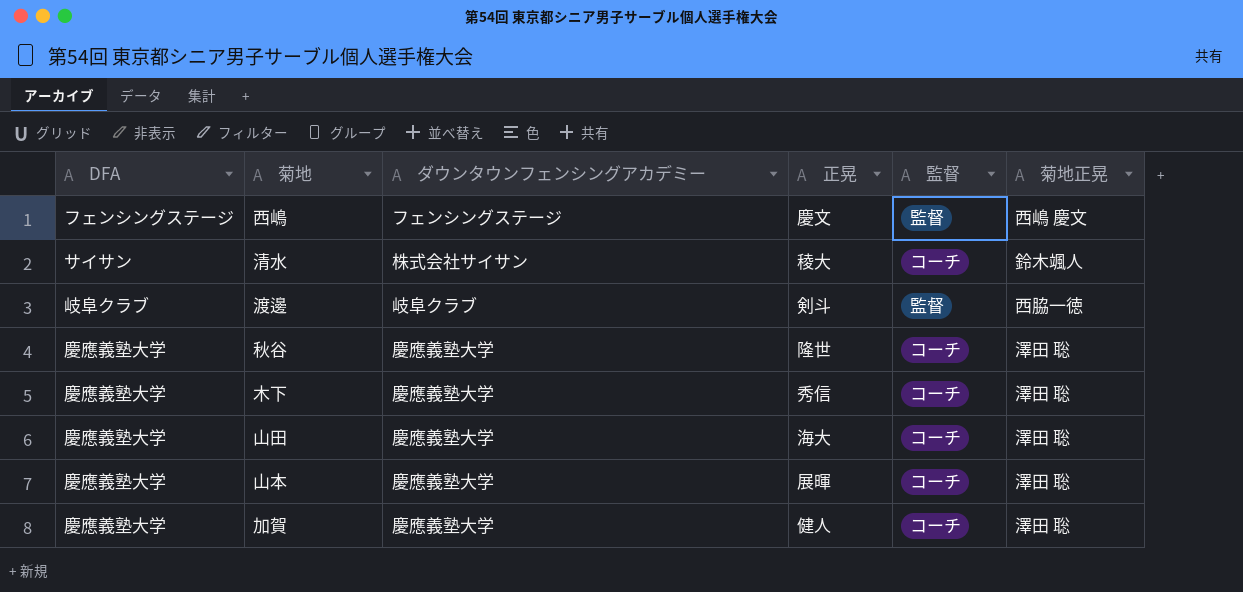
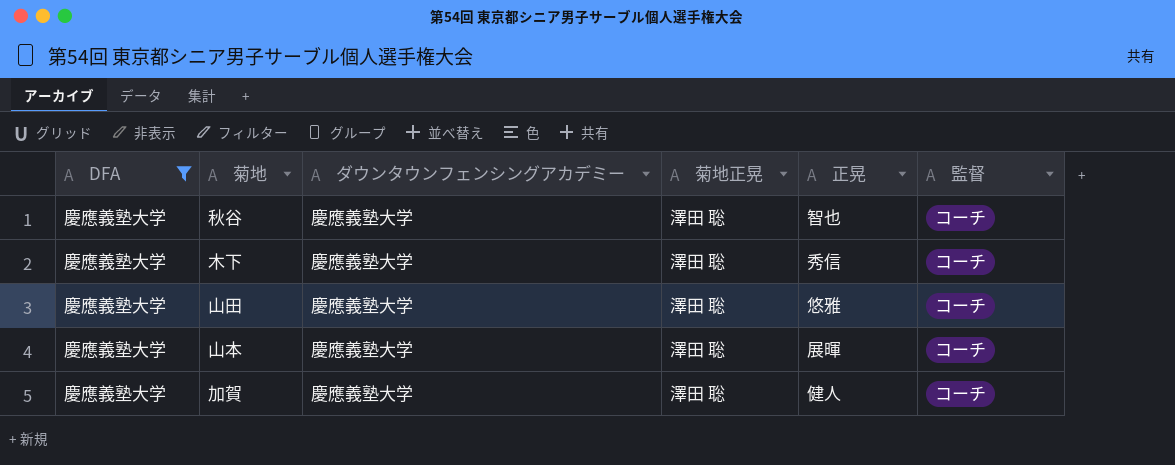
filter: none -> DFA = 慶應義塾大学
column 菊地正晃 | position: 6 -> 4
秋谷 | 正晃: 隆世 -> 智也
山田 | 正晃: 海大 -> 悠雅

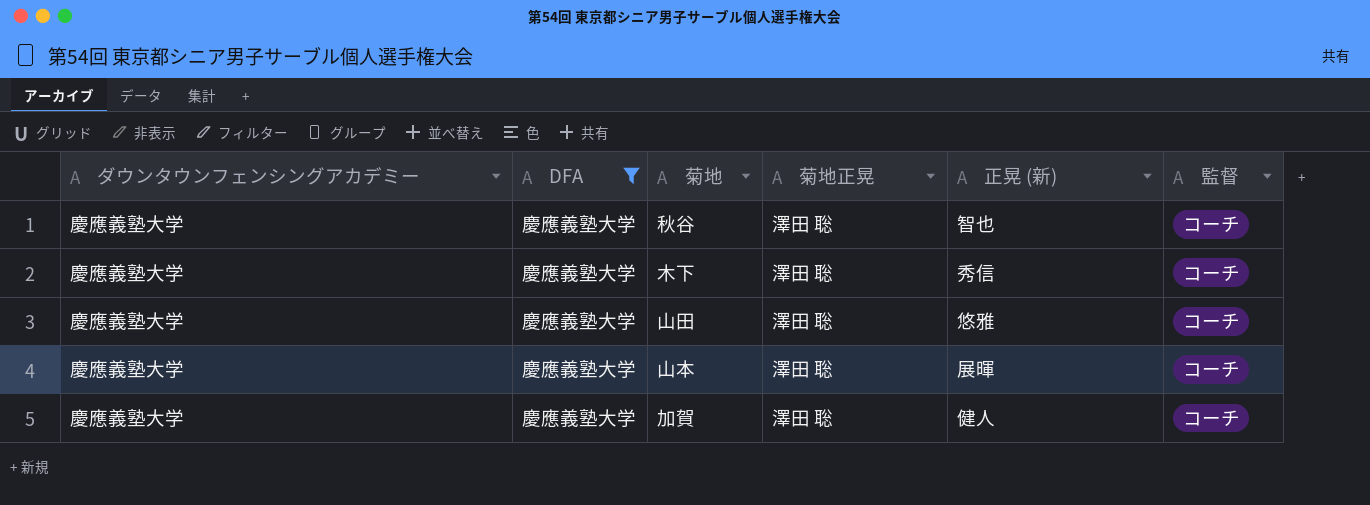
column ダウンタウンフェンシングアカデミー | position: 3 -> 1
column name: 正晃 -> 正晃 (新)

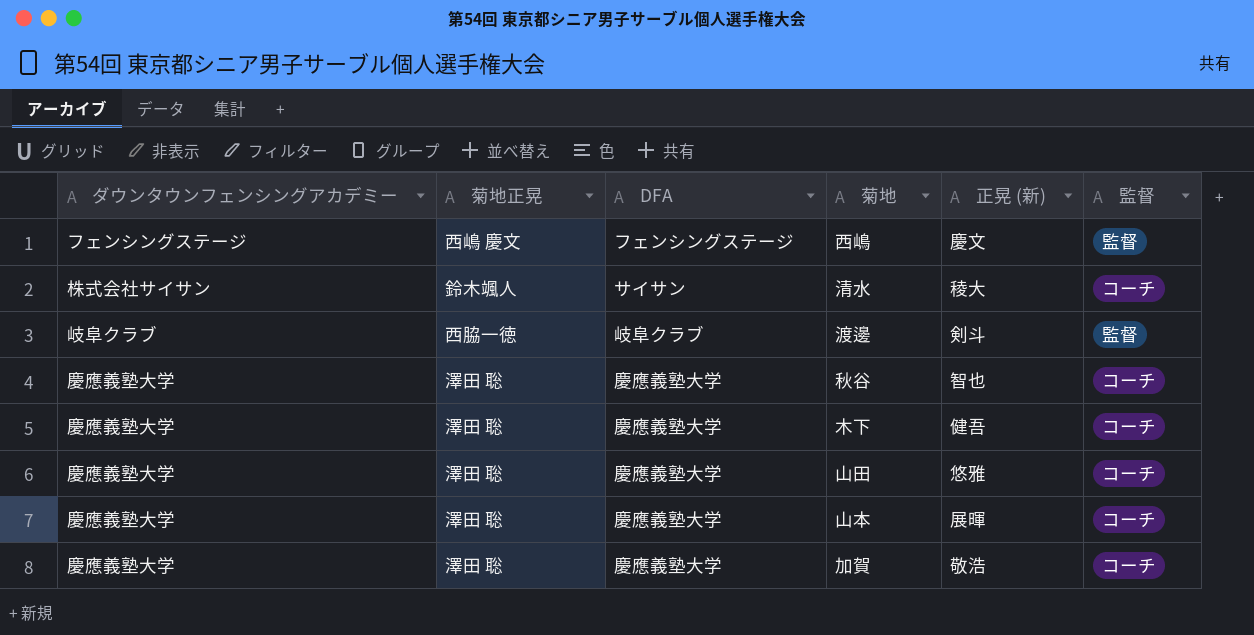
filter: DFA = 慶應義塾大学 -> none
column 菊地正晃 | position: 4 -> 2
木下 | 正晃 (新): 秀信 -> 健吾
加賀 | 正晃 (新): 健人 -> 敬浩

